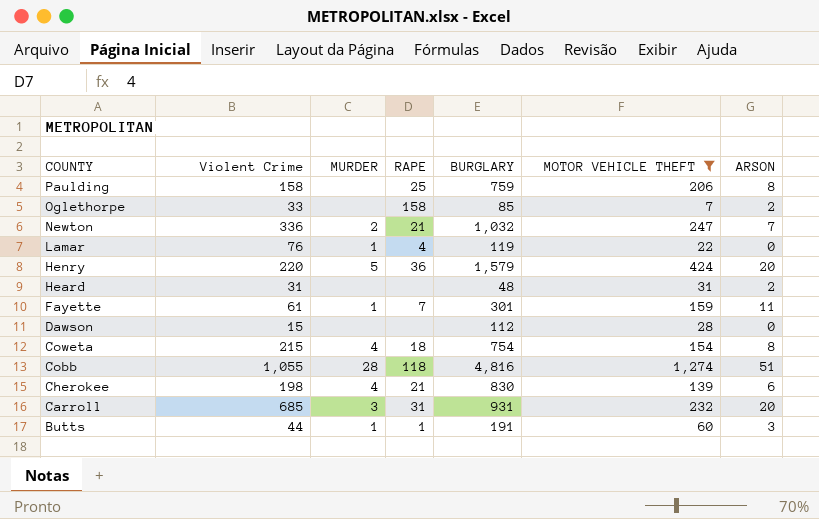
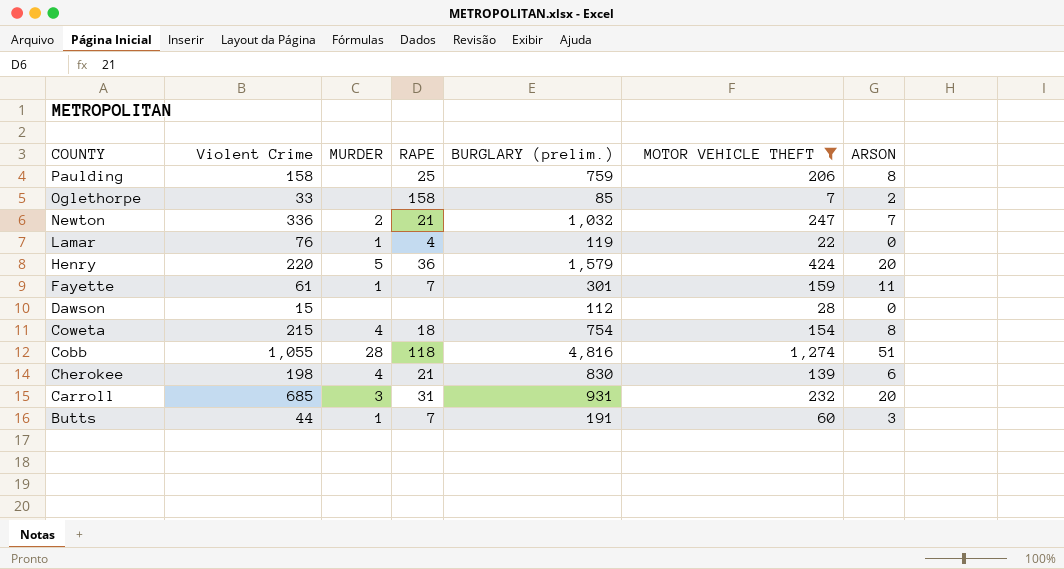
column name: BURGLARY -> BURGLARY (prelim.)
row Heard: 31 | none | none | 48 | 31 | 2 -> none
Butts | RAPE: 1 -> 7

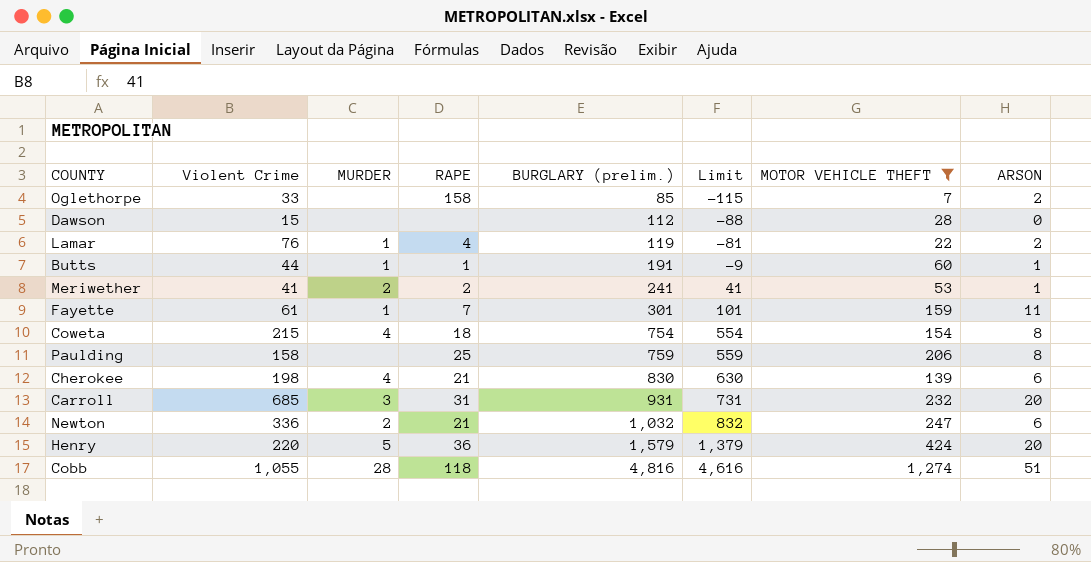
row order: COUNTY descending -> BURGLARY (prelim.) ascending
column Limit | formula: none -> [BURGLARY (prelim.)] - 200
Lamar | ARSON: 0 -> 2
Butts | RAPE: 7 -> 1
Butts | ARSON: 3 -> 1
row Meriwether: none -> 41 | 2 | 2 | 241 | 41 | 53 | 1
Newton | ARSON: 7 -> 6

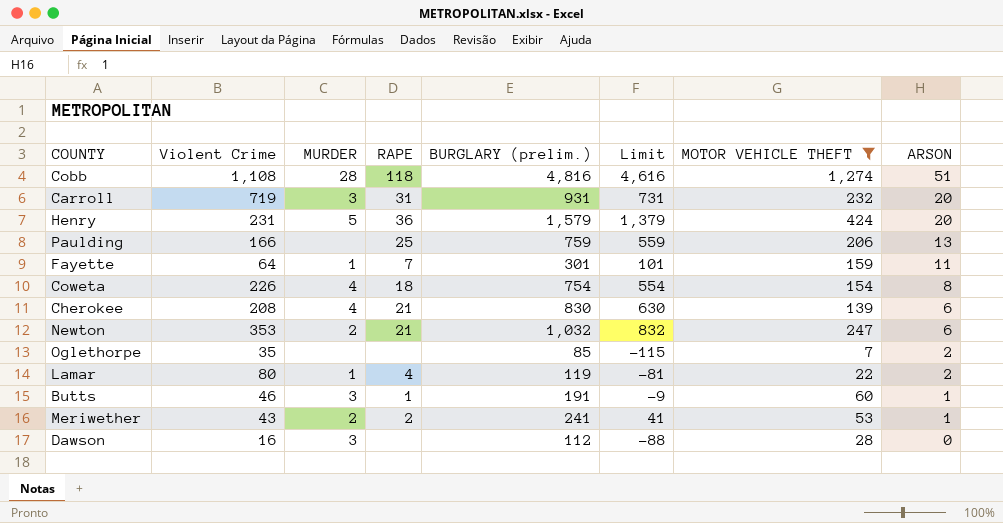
row order: BURGLARY (prelim.) ascending -> ARSON descending
Cobb | Violent Crime: 1,055 -> 1,108
Carroll | Violent Crime: 685 -> 719
Henry | Violent Crime: 220 -> 231
Paulding | Violent Crime: 158 -> 166
Paulding | ARSON: 8 -> 13
Fayette | Violent Crime: 61 -> 64
Coweta | Violent Crime: 215 -> 226
Cherokee | Violent Crime: 198 -> 208
Newton | Violent Crime: 336 -> 353
Oglethorpe | Violent Crime: 33 -> 35
Oglethorpe | RAPE: 158 -> none
Lamar | Violent Crime: 76 -> 80
Butts | Violent Crime: 44 -> 46
Butts | MURDER: 1 -> 3
Meriwether | Violent Crime: 41 -> 43
Dawson | Violent Crime: 15 -> 16
Dawson | MURDER: none -> 3

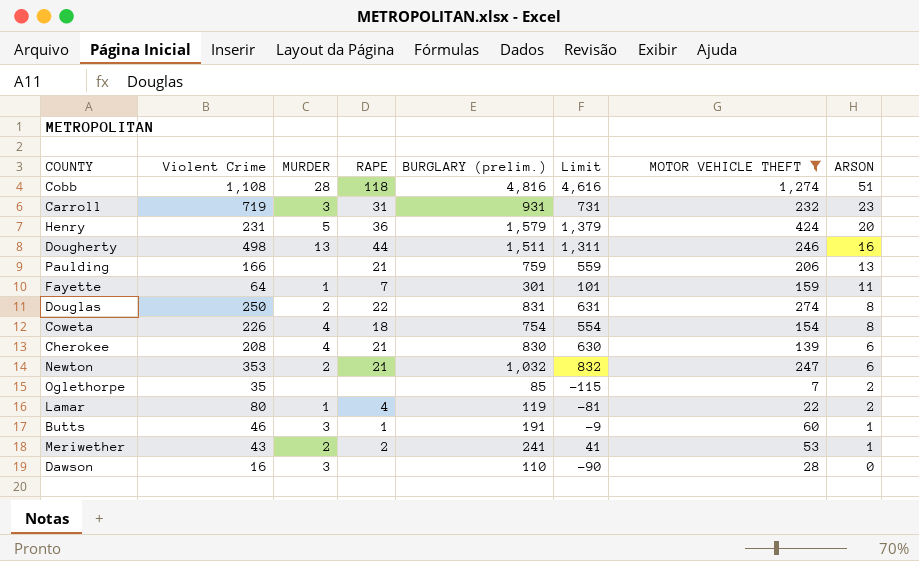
Carroll | ARSON: 20 -> 23
row Dougherty: none -> 498 | 13 | 44 | 1,511 | 1,311 | 246 | 16
Paulding | RAPE: 25 -> 21
row Douglas: none -> 250 | 2 | 22 | 831 | 631 | 274 | 8
Dawson | BURGLARY (prelim.): 112 -> 110
Dawson | Limit: -88 -> -90

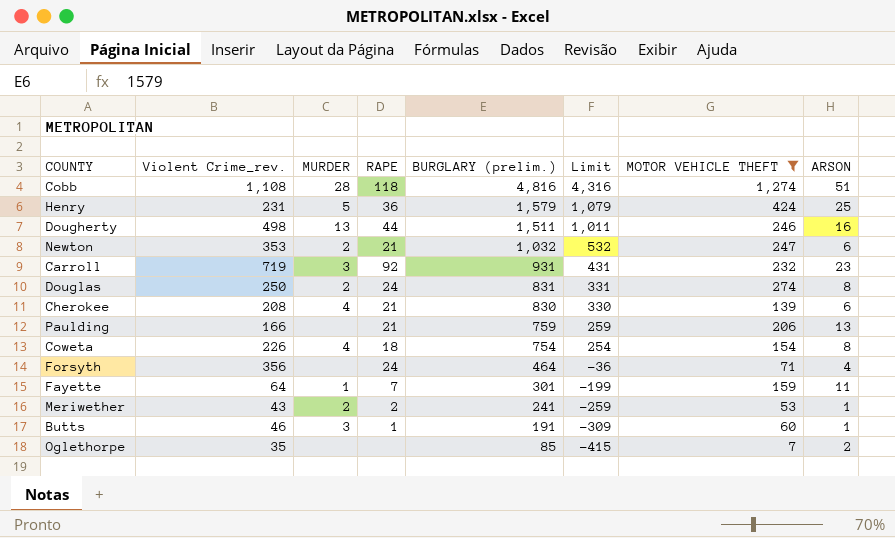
row order: ARSON descending -> BURGLARY (prelim.) descending
column name: Violent Crime -> Violent Crime_rev.
column Limit | formula: [BURGLARY (prelim.)] - 200 -> [BURGLARY (prelim.)] - 500
row Lamar: 80 | 1 | 4 | 119 | -81 | 22 | 2 -> none
row Dawson: 16 | 3 | none | 110 | -90 | 28 | 0 -> none
Henry | ARSON: 20 -> 25
Carroll | RAPE: 31 -> 92
Douglas | RAPE: 22 -> 24
row Forsyth: none -> 356 | none | 24 | 464 | -36 | 71 | 4

